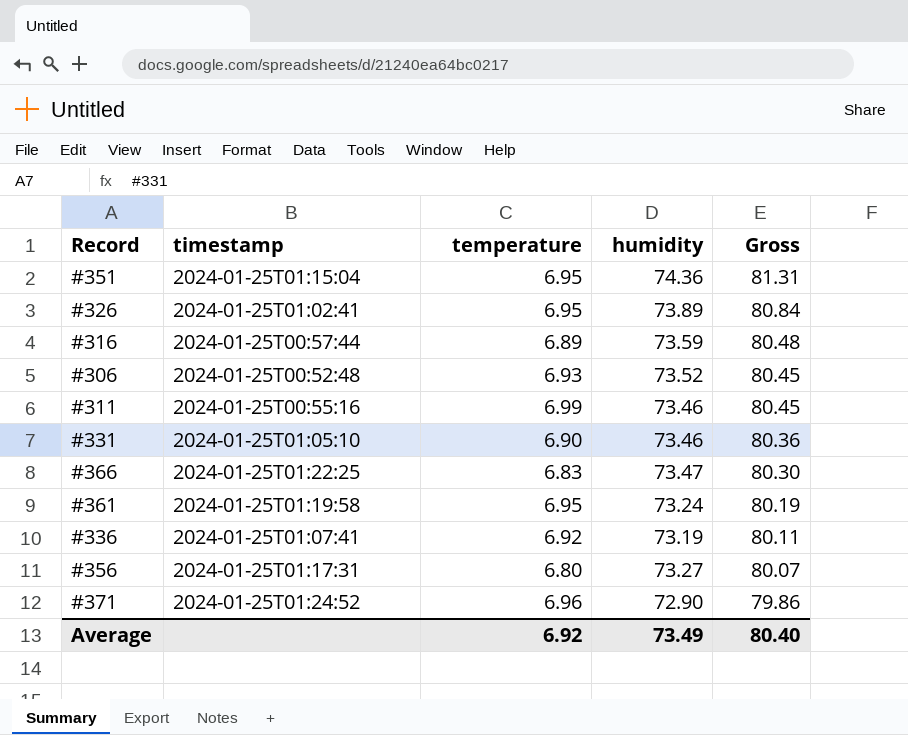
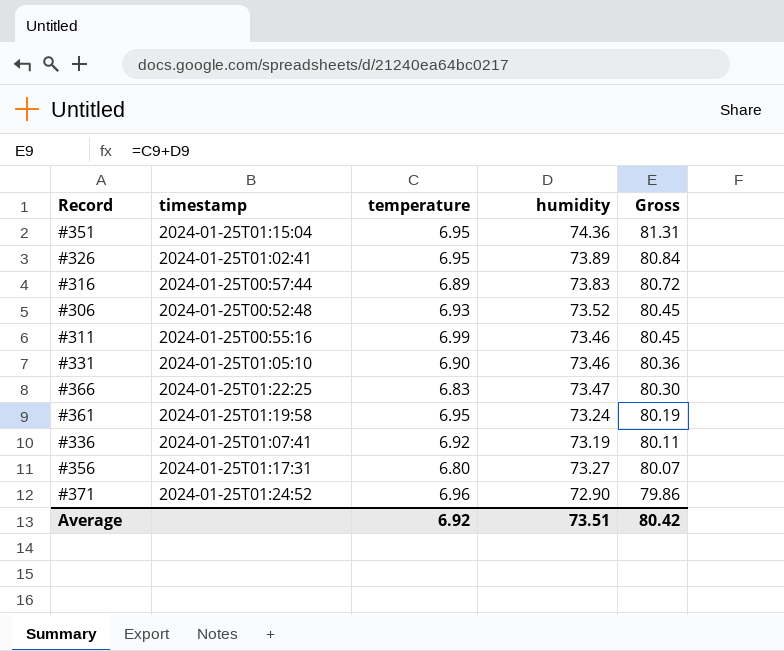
#316 | humidity: 73.59 -> 73.83
#316 | Gross: 80.48 -> 80.72
Average | humidity: 73.49 -> 73.51
Average | Gross: 80.40 -> 80.42

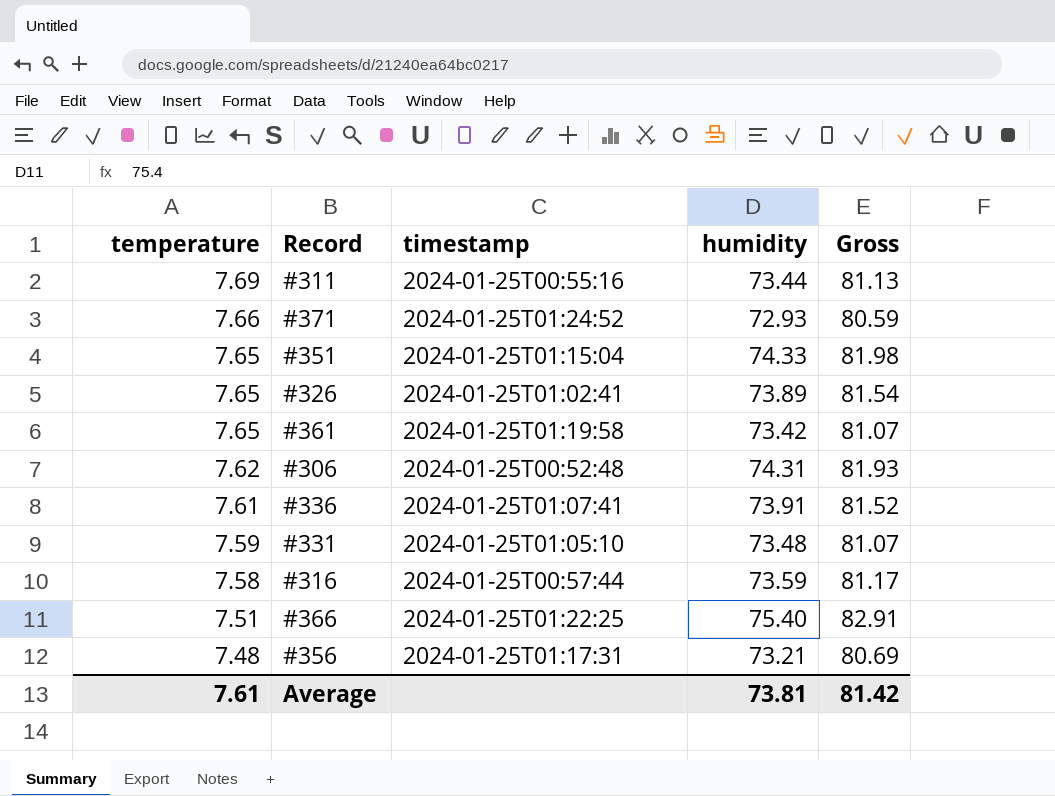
row order: Gross descending -> temperature descending
column temperature | position: 3 -> 1
#311 | temperature: 6.99 -> 7.69
#311 | humidity: 73.46 -> 73.44
#311 | Gross: 80.45 -> 81.13
#371 | temperature: 6.96 -> 7.66
#371 | humidity: 72.90 -> 72.93
#371 | Gross: 79.86 -> 80.59
#351 | temperature: 6.95 -> 7.65
#351 | humidity: 74.36 -> 74.33
#351 | Gross: 81.31 -> 81.98
#326 | temperature: 6.95 -> 7.65
#326 | Gross: 80.84 -> 81.54
#361 | temperature: 6.95 -> 7.65
#361 | humidity: 73.24 -> 73.42
#361 | Gross: 80.19 -> 81.07
#306 | temperature: 6.93 -> 7.62
#306 | humidity: 73.52 -> 74.31
#306 | Gross: 80.45 -> 81.93
#336 | temperature: 6.92 -> 7.61
#336 | humidity: 73.19 -> 73.91
#336 | Gross: 80.11 -> 81.52
#331 | temperature: 6.90 -> 7.59
#331 | humidity: 73.46 -> 73.48
#331 | Gross: 80.36 -> 81.07
#316 | temperature: 6.89 -> 7.58
#316 | humidity: 73.83 -> 73.59
#316 | Gross: 80.72 -> 81.17
#366 | temperature: 6.83 -> 7.51
#366 | humidity: 73.47 -> 75.40
#366 | Gross: 80.30 -> 82.91
#356 | temperature: 6.80 -> 7.48
#356 | humidity: 73.27 -> 73.21
#356 | Gross: 80.07 -> 80.69
Average | temperature: 6.92 -> 7.61
Average | humidity: 73.51 -> 73.81
Average | Gross: 80.42 -> 81.42

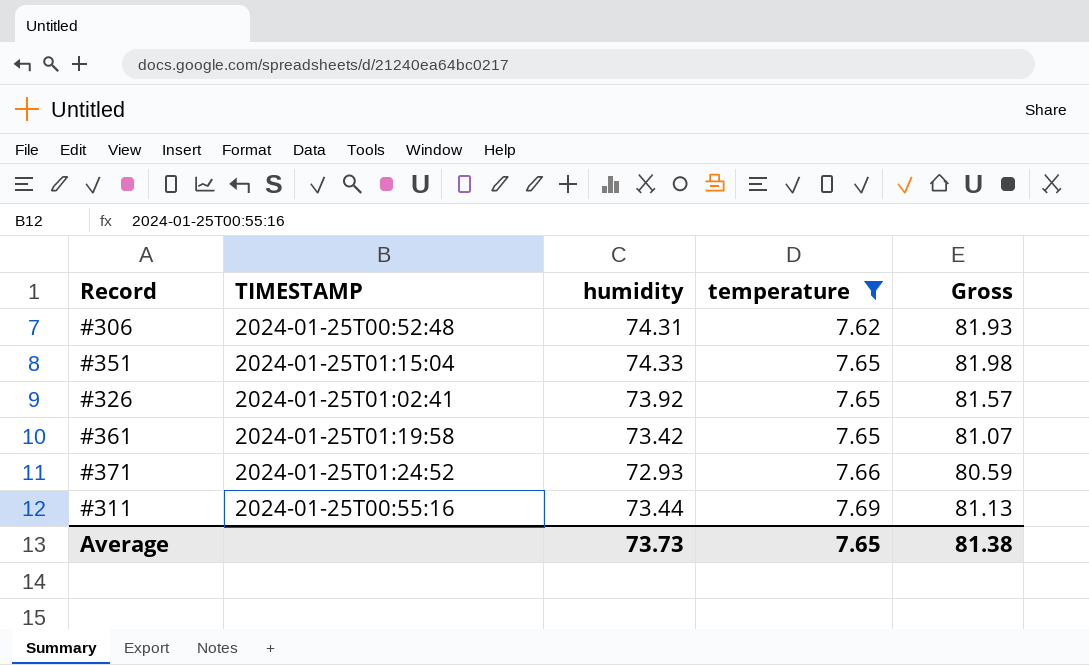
filter: none -> temperature >= 7.62
row order: temperature descending -> temperature ascending
column name: timestamp -> TIMESTAMP
column temperature | position: 1 -> 4
#326 | humidity: 73.89 -> 73.92
#326 | Gross: 81.54 -> 81.57
Average | humidity: 73.81 -> 73.73
Average | temperature: 7.61 -> 7.65
Average | Gross: 81.42 -> 81.38

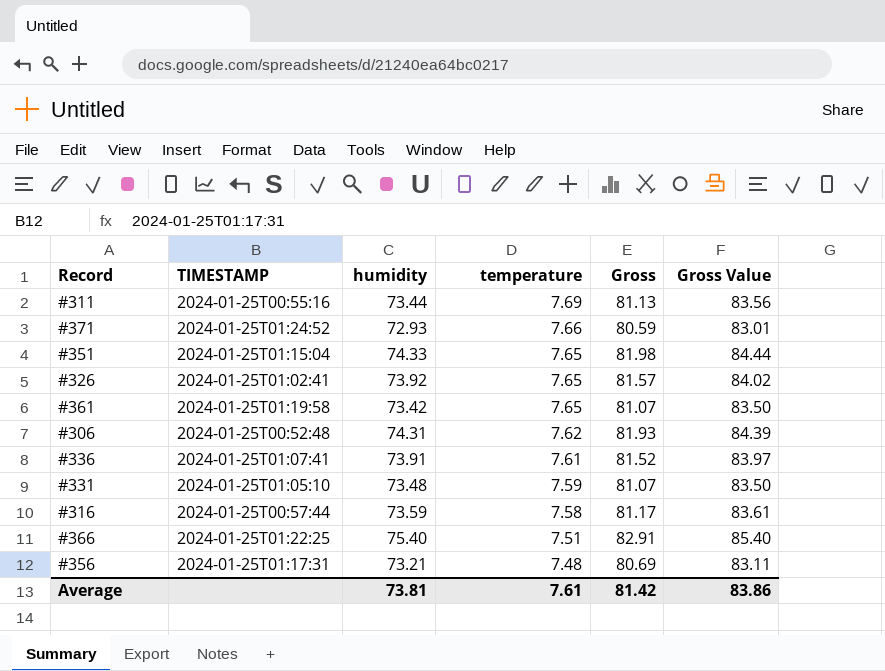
filter: temperature >= 7.62 -> none
row order: temperature ascending -> temperature descending
column Gross Value | formula: none -> [Gross] * 1.03
Average | humidity: 73.73 -> 73.81
Average | temperature: 7.65 -> 7.61
Average | Gross: 81.38 -> 81.42

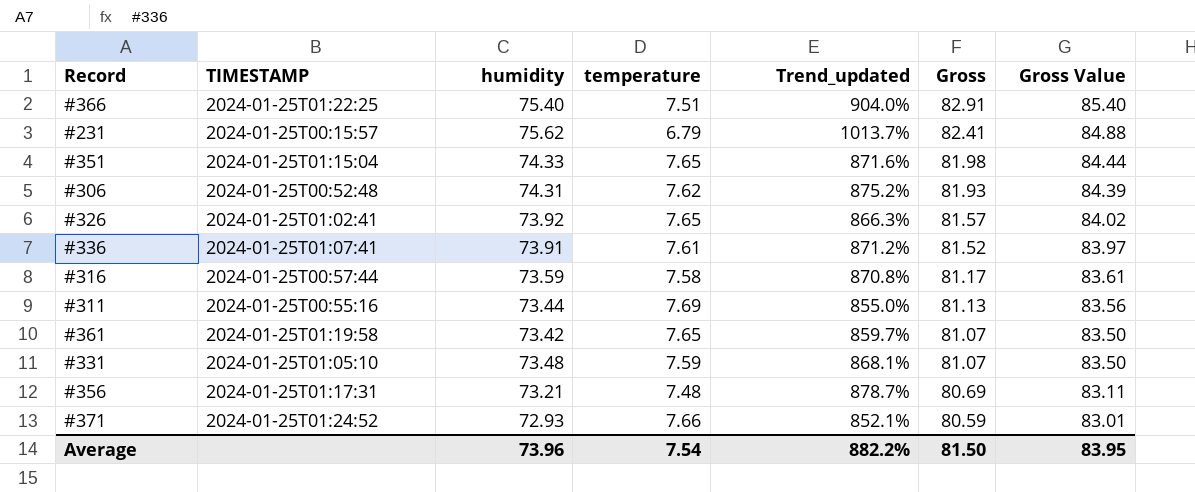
row order: temperature descending -> Gross descending
column Trend_updated | formula: none -> ([humidity] - [temperature]) / [temperature]
row #231: none -> 2024-01-25T00:15:57 | 75.62 | 6.79 | 1013.7% | 82.41 | 84.88
Average | humidity: 73.81 -> 73.96
Average | temperature: 7.61 -> 7.54
Average | Gross: 81.42 -> 81.50
Average | Gross Value: 83.86 -> 83.95

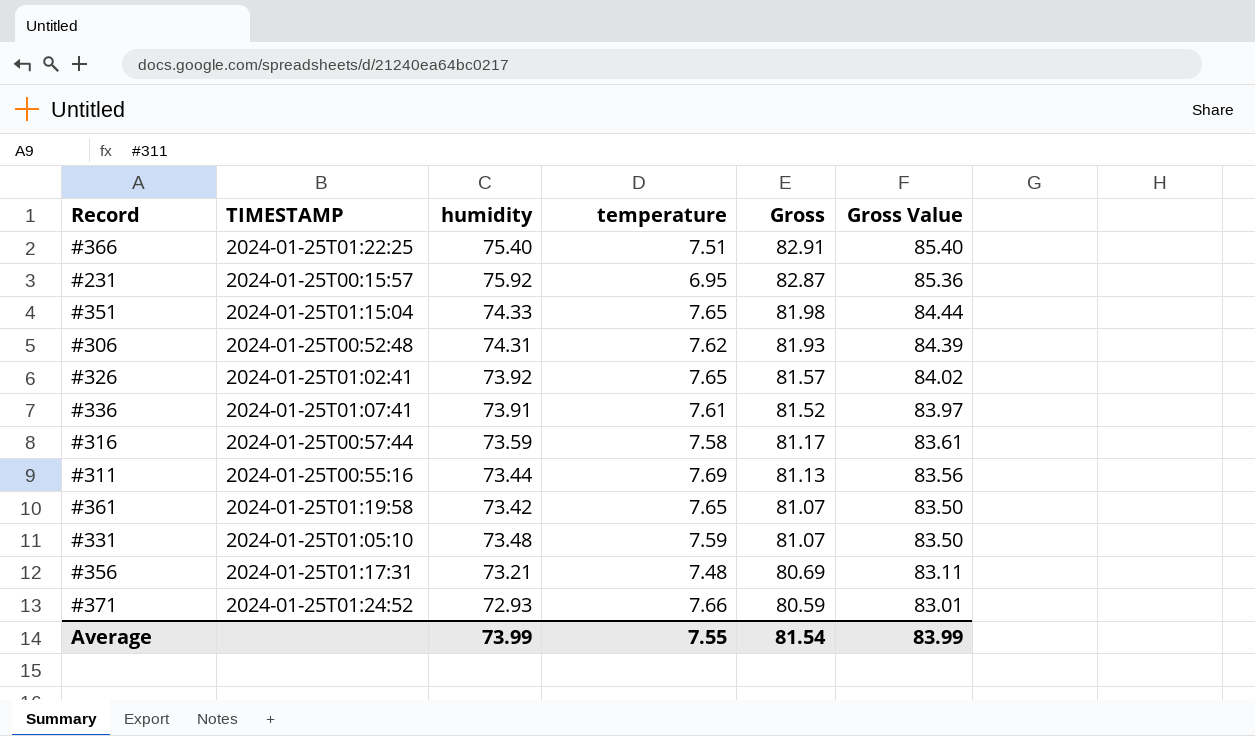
column Trend_updated | formula: ([humidity] - [temperature]) / [temperature] -> none
#231 | humidity: 75.62 -> 75.92
#231 | temperature: 6.79 -> 6.95
#231 | Gross: 82.41 -> 82.87
#231 | Gross Value: 84.88 -> 85.36
Average | humidity: 73.96 -> 73.99
Average | temperature: 7.54 -> 7.55
Average | Gross: 81.50 -> 81.54
Average | Gross Value: 83.95 -> 83.99

